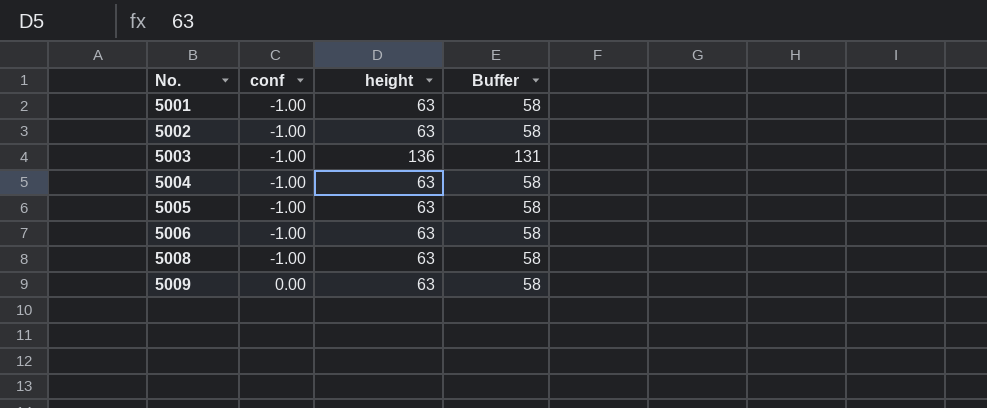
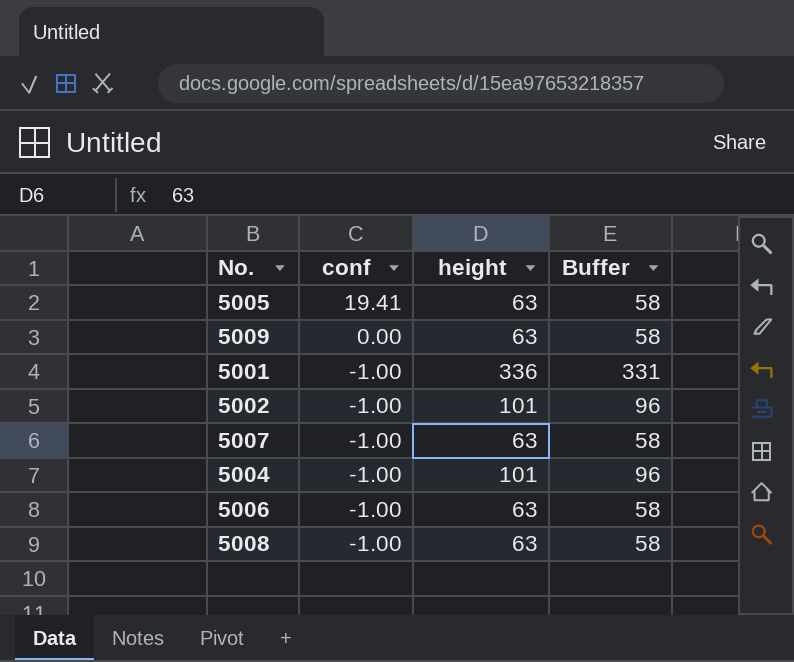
row order: No. ascending -> conf descending
row 5003: -1.00 | 136 | 131 -> none
5005 | conf: -1.00 -> 19.41
5001 | height: 63 -> 336
5001 | Buffer: 58 -> 331
5002 | height: 63 -> 101
5002 | Buffer: 58 -> 96
row 5007: none -> -1.00 | 63 | 58
5004 | height: 63 -> 101
5004 | Buffer: 58 -> 96

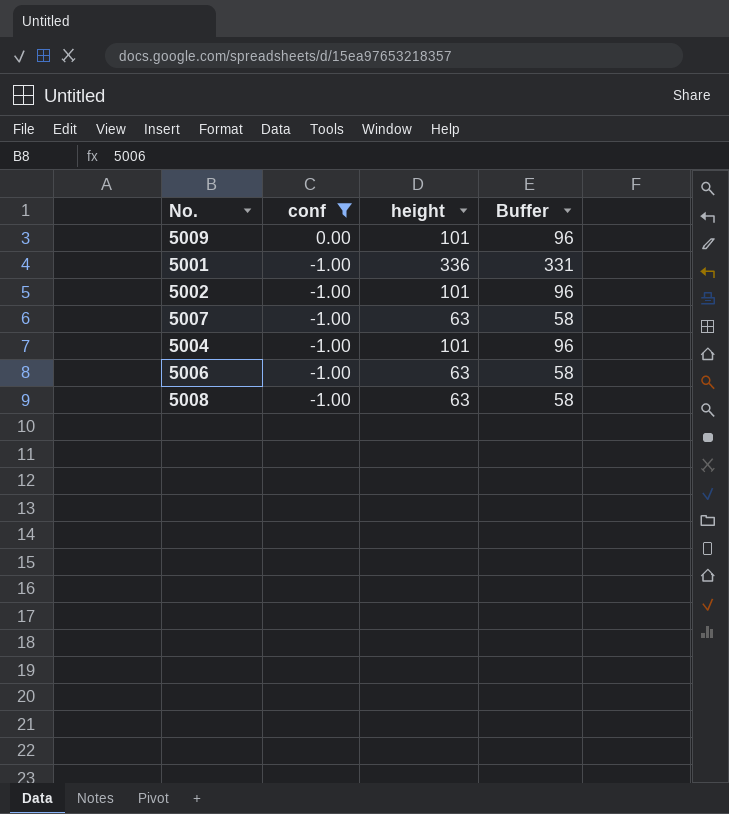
filter: none -> conf != 19.41
5009 | height: 63 -> 101
5009 | Buffer: 58 -> 96

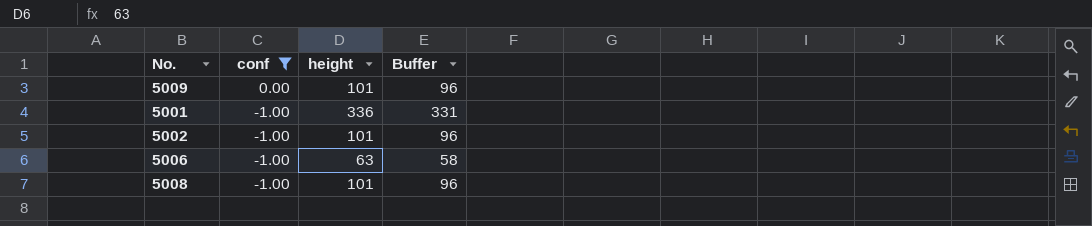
row 5007: -1.00 | 63 | 58 -> none
row 5004: -1.00 | 101 | 96 -> none
5008 | height: 63 -> 101
5008 | Buffer: 58 -> 96

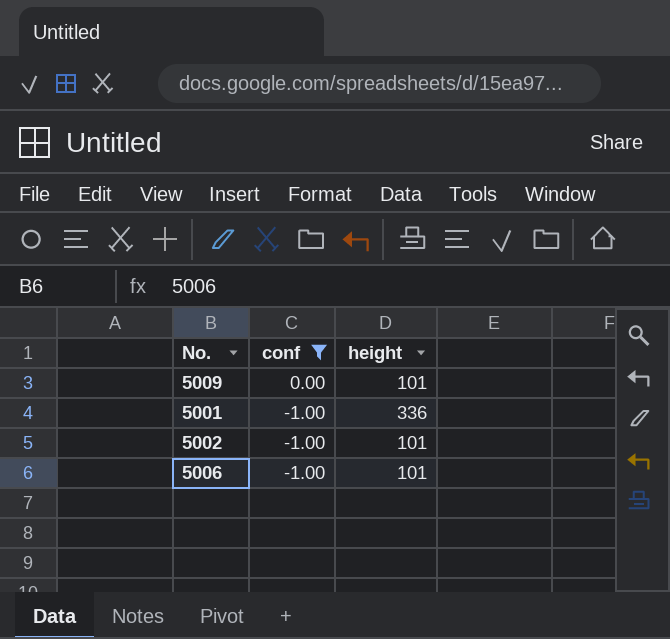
column Buffer | formula: [height] - 5 -> none
row 5008: -1.00 | 101 | 96 -> none
5006 | height: 63 -> 101

